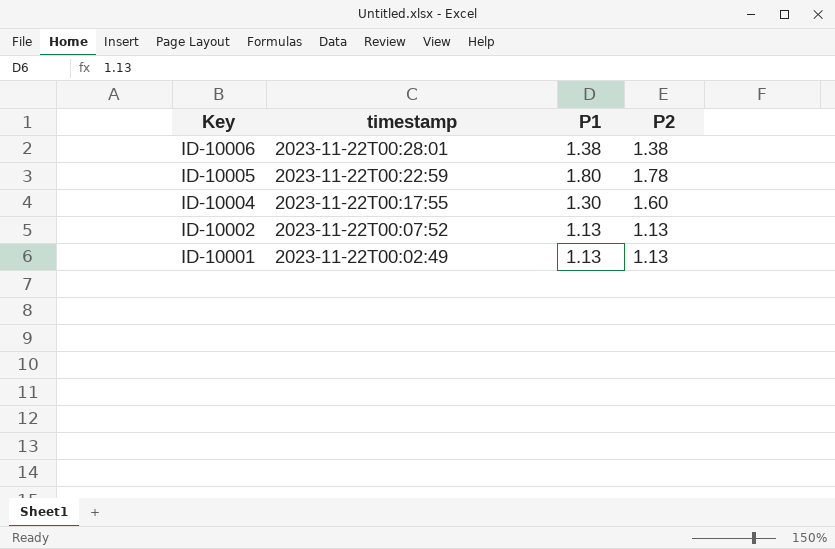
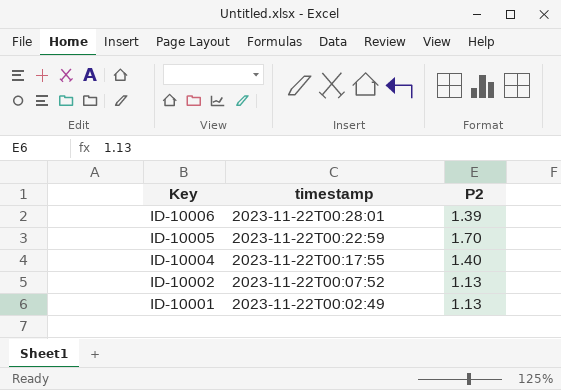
column P1 | position: 3 -> none
ID-10006 | P2: 1.38 -> 1.39
ID-10005 | P2: 1.78 -> 1.70
ID-10004 | P2: 1.60 -> 1.40

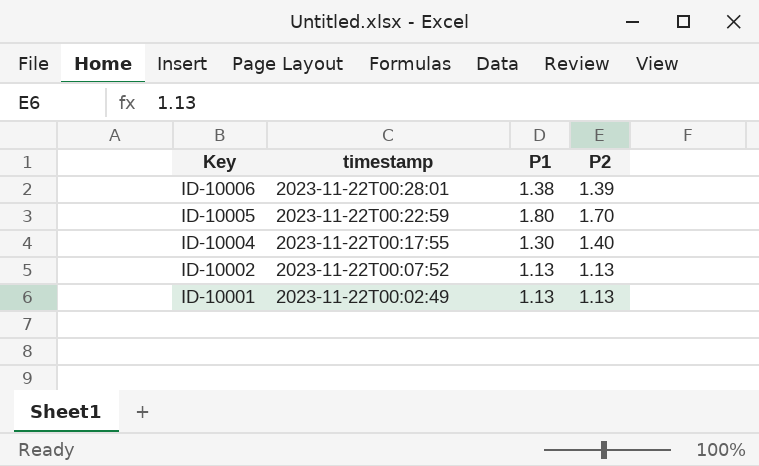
column P1 | position: none -> 3

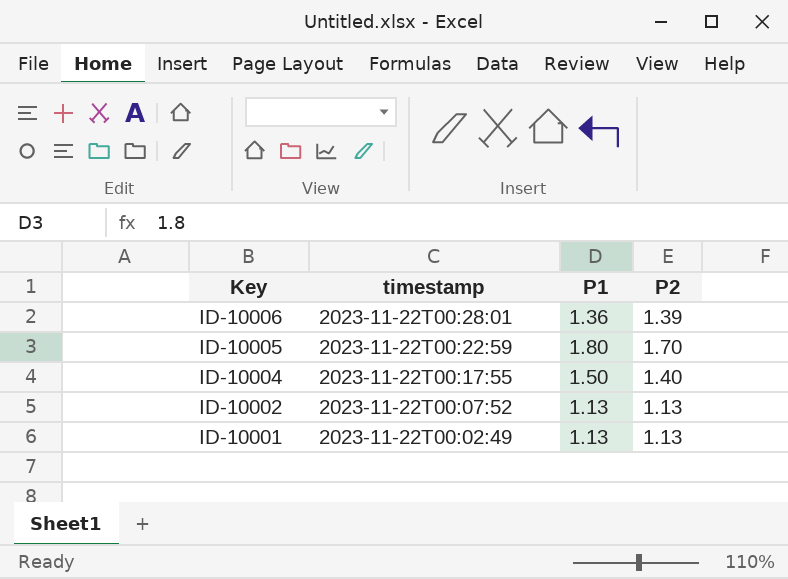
ID-10006 | P1: 1.38 -> 1.36
ID-10004 | P1: 1.30 -> 1.50

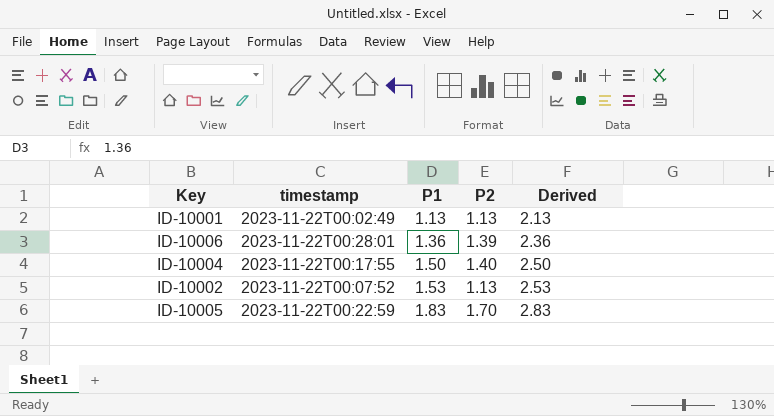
row order: Key descending -> P1 ascending
column Derived | formula: none -> [P1] + 1
ID-10002 | P1: 1.13 -> 1.53
ID-10005 | P1: 1.80 -> 1.83

